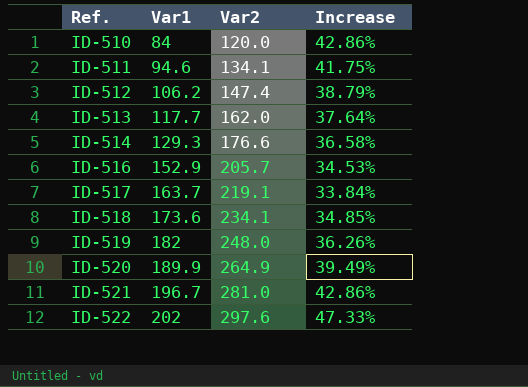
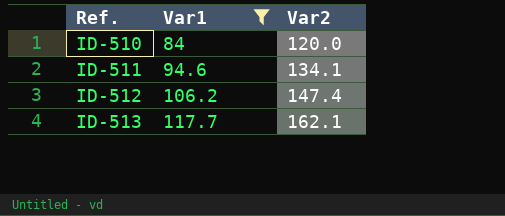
filter: none -> Var1 <= 117.7
column Increase | formula: ([Var2] - [Var1]) / [Var1] -> none
ID-513 | Var2: 162.0 -> 162.1

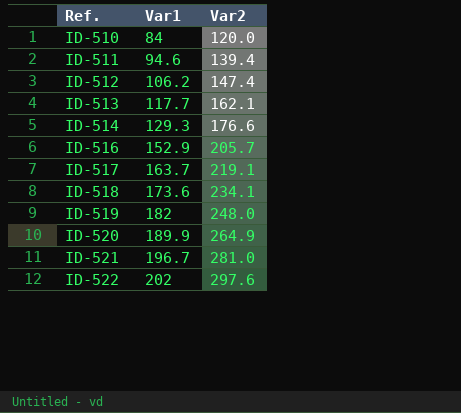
filter: Var1 <= 117.7 -> none
ID-511 | Var2: 134.1 -> 139.4

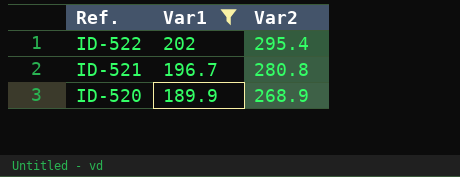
filter: none -> Var1 >= 189.9
row order: Ref. ascending -> Ref. descending
ID-522 | Var2: 297.6 -> 295.4
ID-521 | Var2: 281.0 -> 280.8
ID-520 | Var2: 264.9 -> 268.9

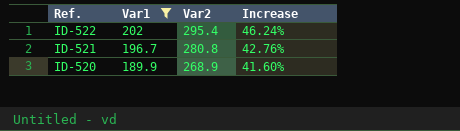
column Increase | formula: none -> ([Var2] - [Var1]) / [Var1]

